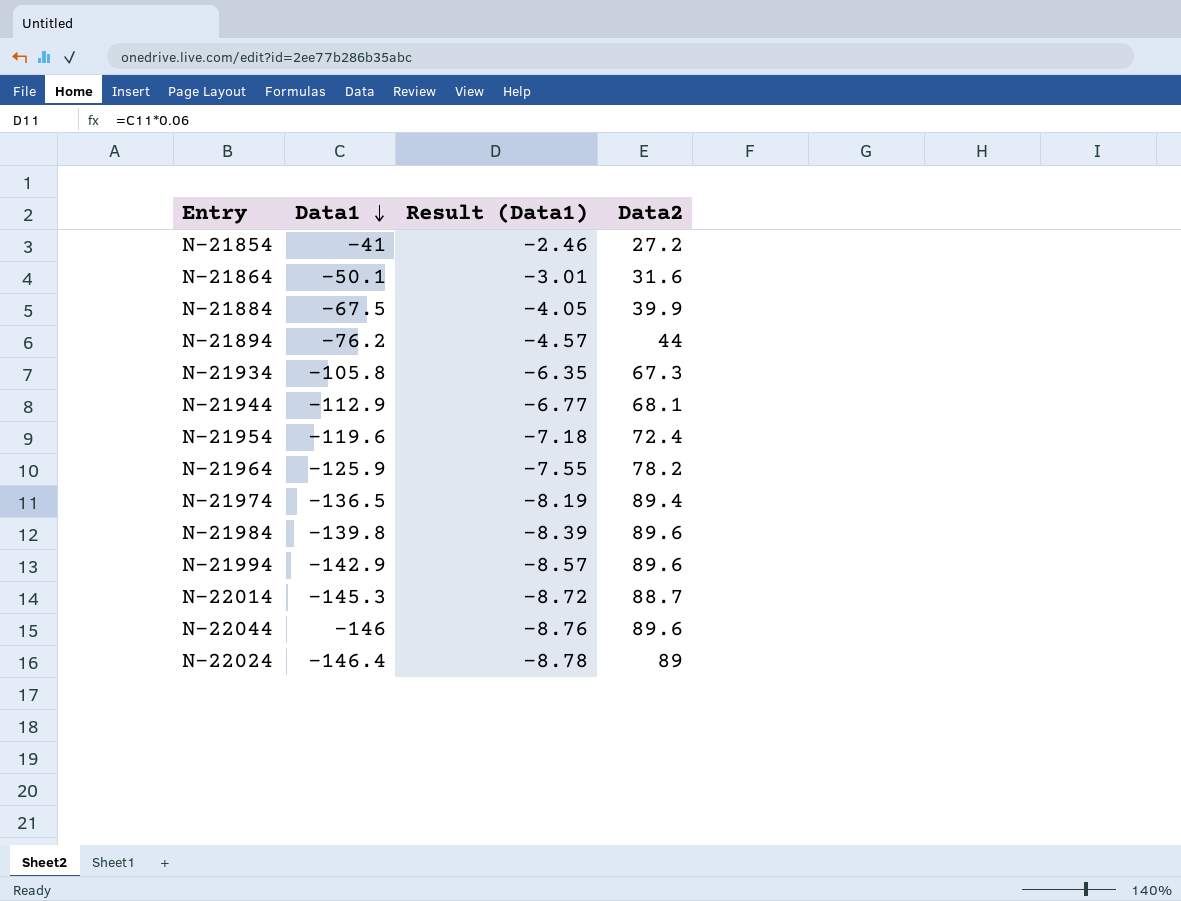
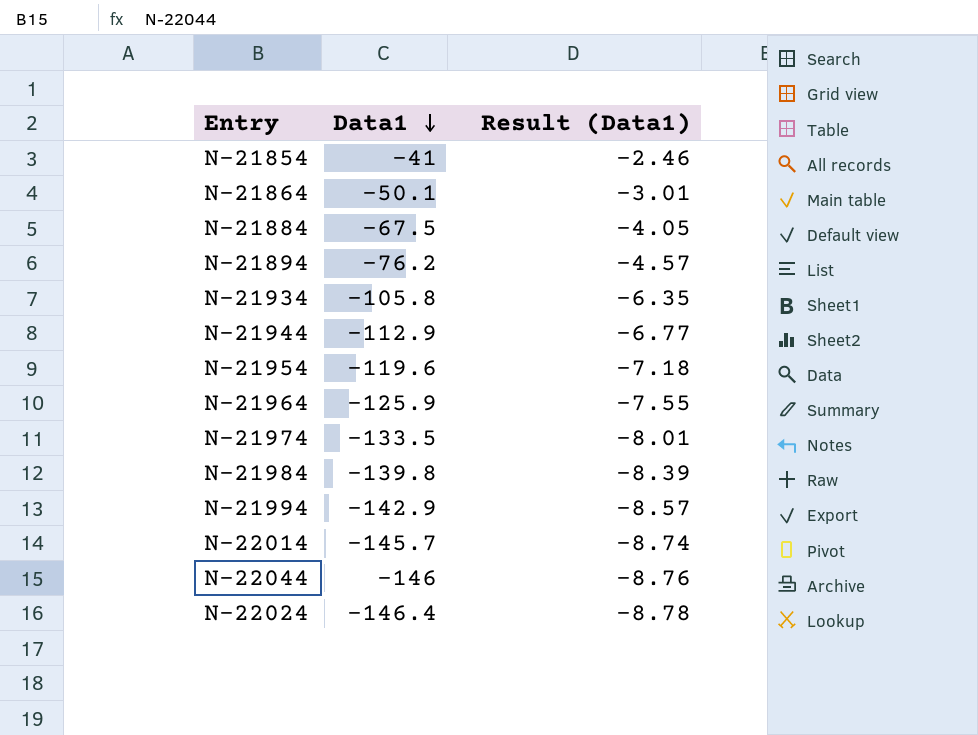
column Data2 | position: 4 -> none
N-21974 | Data1: -136.5 -> -133.5
N-21974 | Result (Data1): -8.19 -> -8.01
N-22014 | Data1: -145.3 -> -145.7
N-22014 | Result (Data1): -8.72 -> -8.74

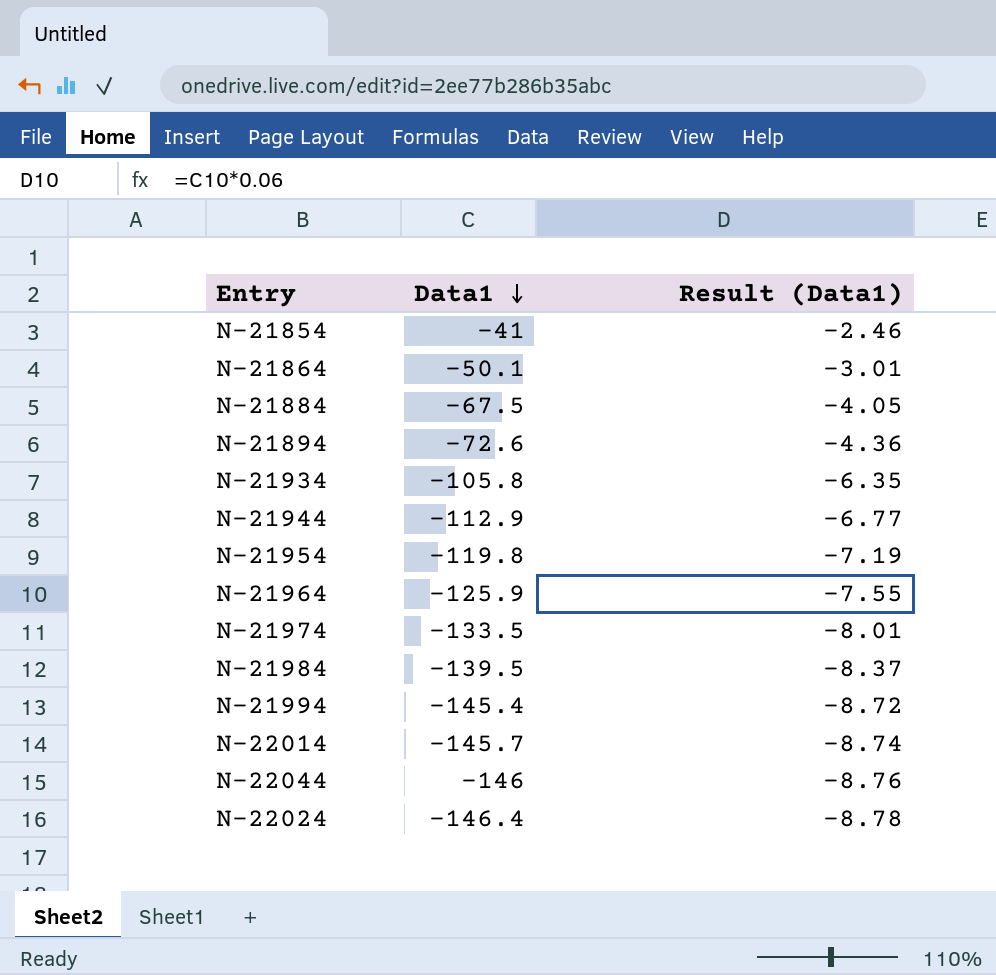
N-21894 | Data1: -76.2 -> -72.6
N-21894 | Result (Data1): -4.57 -> -4.36
N-21954 | Data1: -119.6 -> -119.8
N-21954 | Result (Data1): -7.18 -> -7.19
N-21984 | Data1: -139.8 -> -139.5
N-21984 | Result (Data1): -8.39 -> -8.37
N-21994 | Data1: -142.9 -> -145.4
N-21994 | Result (Data1): -8.57 -> -8.72

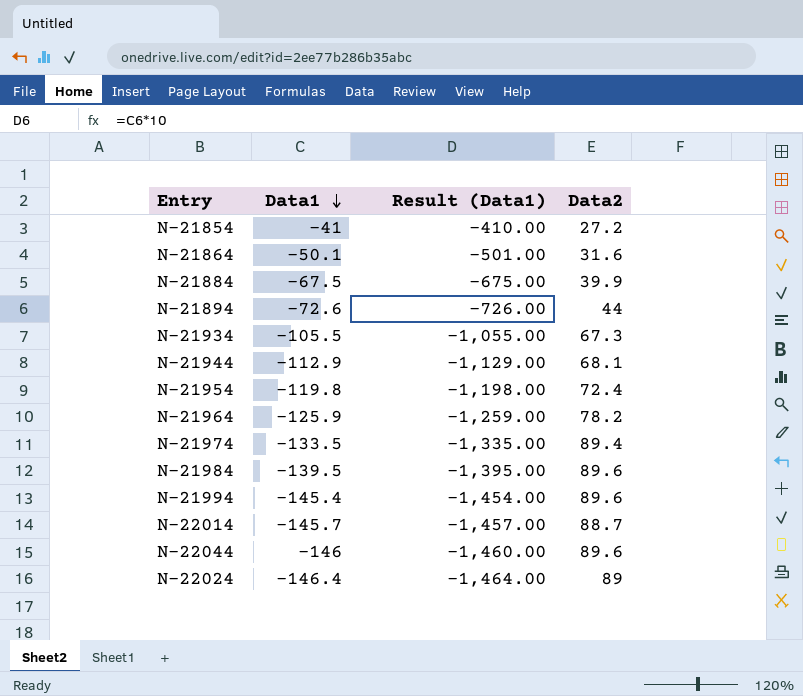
column Result (Data1) | formula: [Data1] * 0.06 -> [Data1] * 10
column Data2 | position: none -> 4
N-21934 | Data1: -105.8 -> -105.5

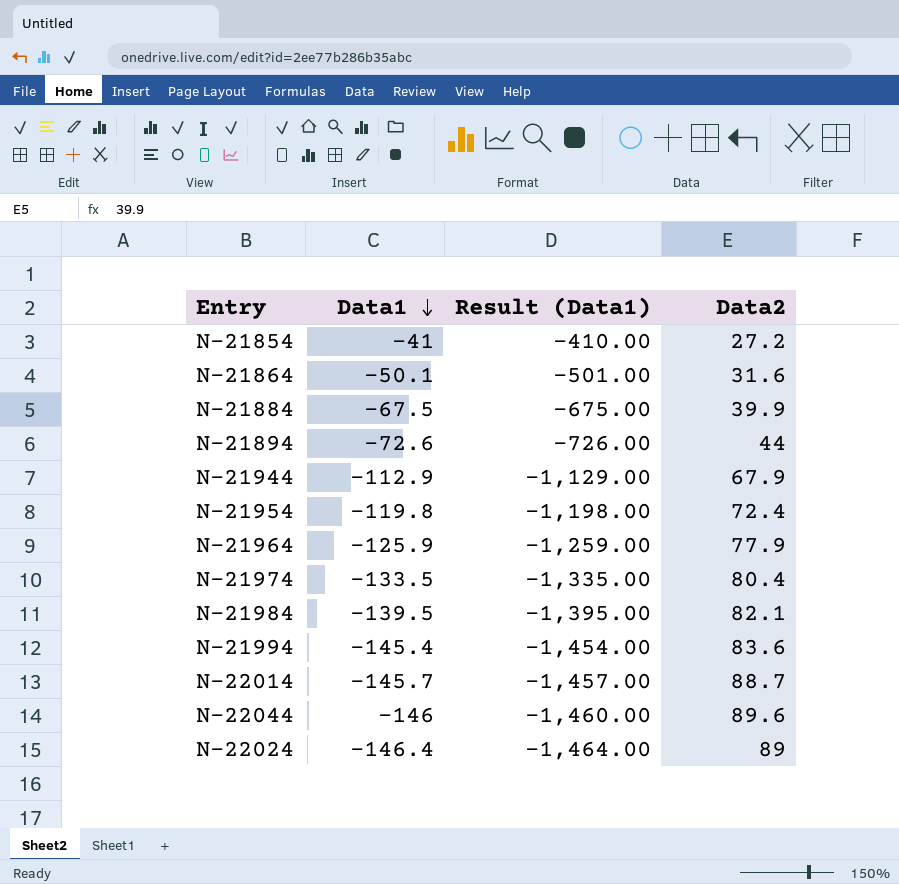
row N-21934: -105.5 | -1,055.00 | 67.3 -> none
N-21944 | Data2: 68.1 -> 67.9
N-21964 | Data2: 78.2 -> 77.9
N-21974 | Data2: 89.4 -> 80.4
N-21984 | Data2: 89.6 -> 82.1
N-21994 | Data2: 89.6 -> 83.6

